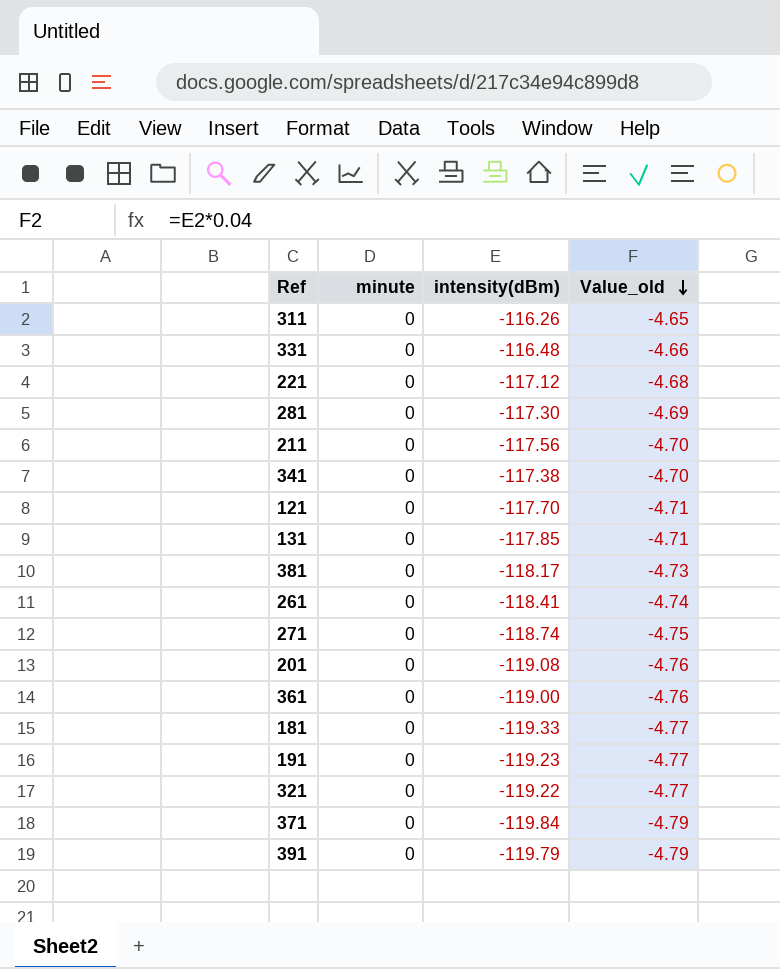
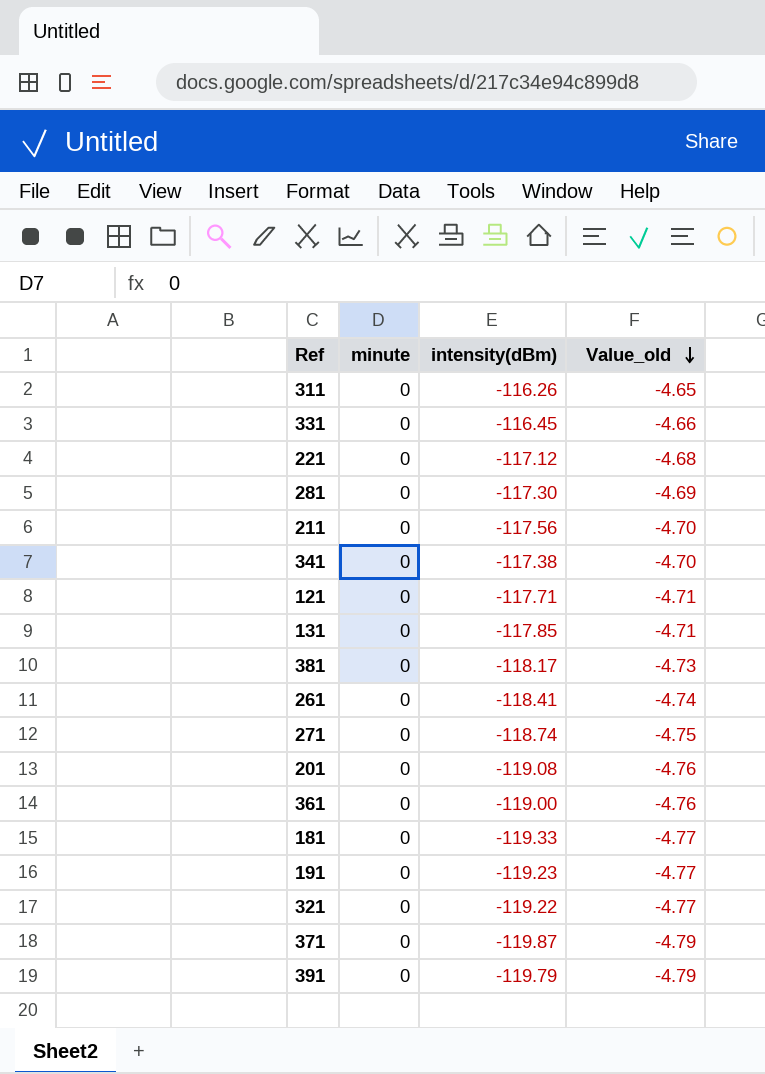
331 | intensity(dBm): -116.48 -> -116.45
121 | intensity(dBm): -117.70 -> -117.71
371 | intensity(dBm): -119.84 -> -119.87

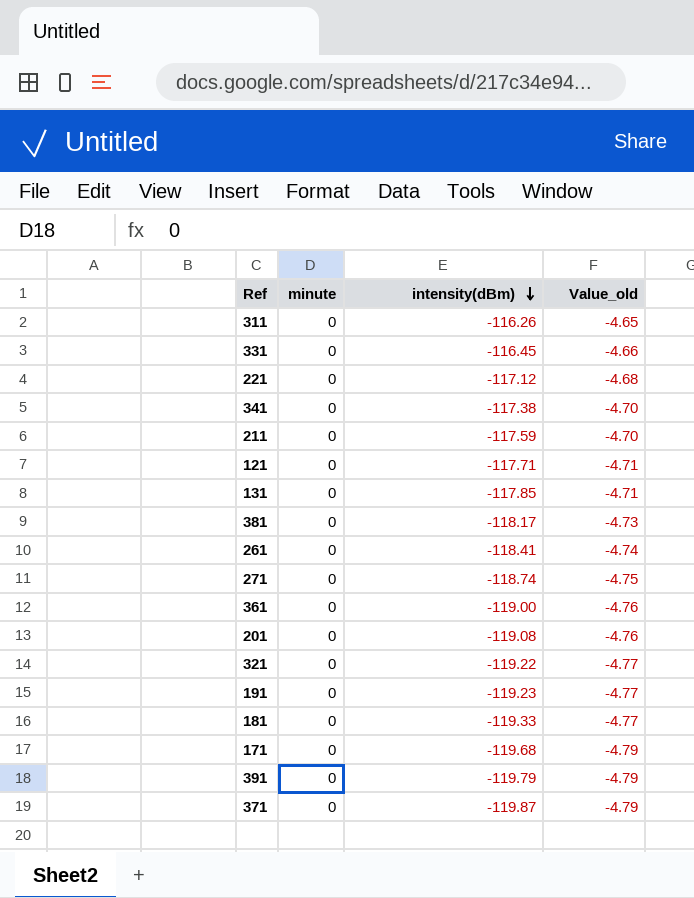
row order: Value_old descending -> intensity(dBm) descending
row 281: 0 | -117.30 | -4.69 -> none
211 | intensity(dBm): -117.56 -> -117.59
row 171: none -> 0 | -119.68 | -4.79

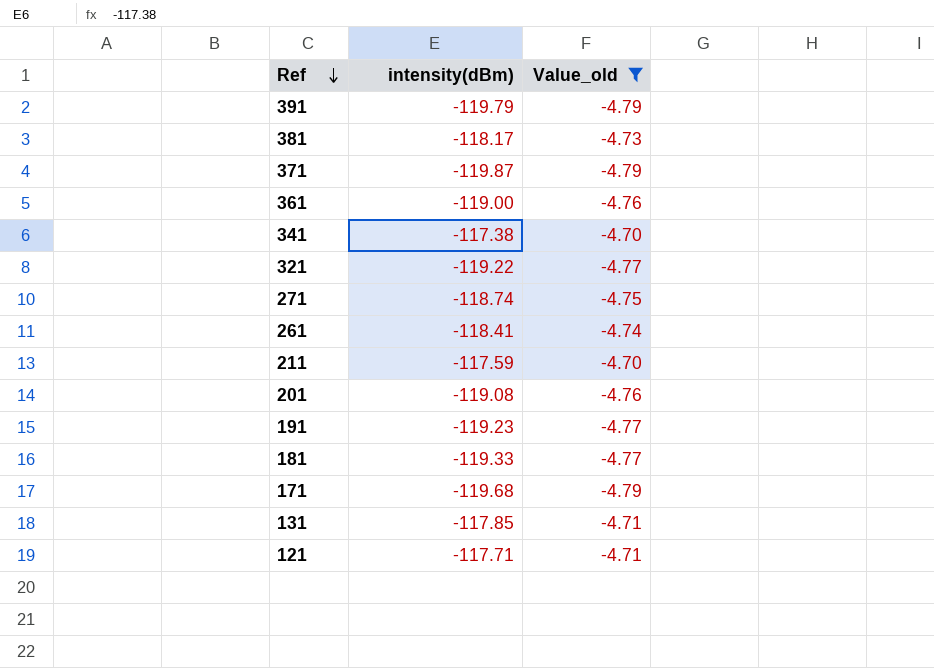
filter: none -> Value_old <= -4.70
row order: intensity(dBm) descending -> Ref descending
column minute | position: 2 -> none

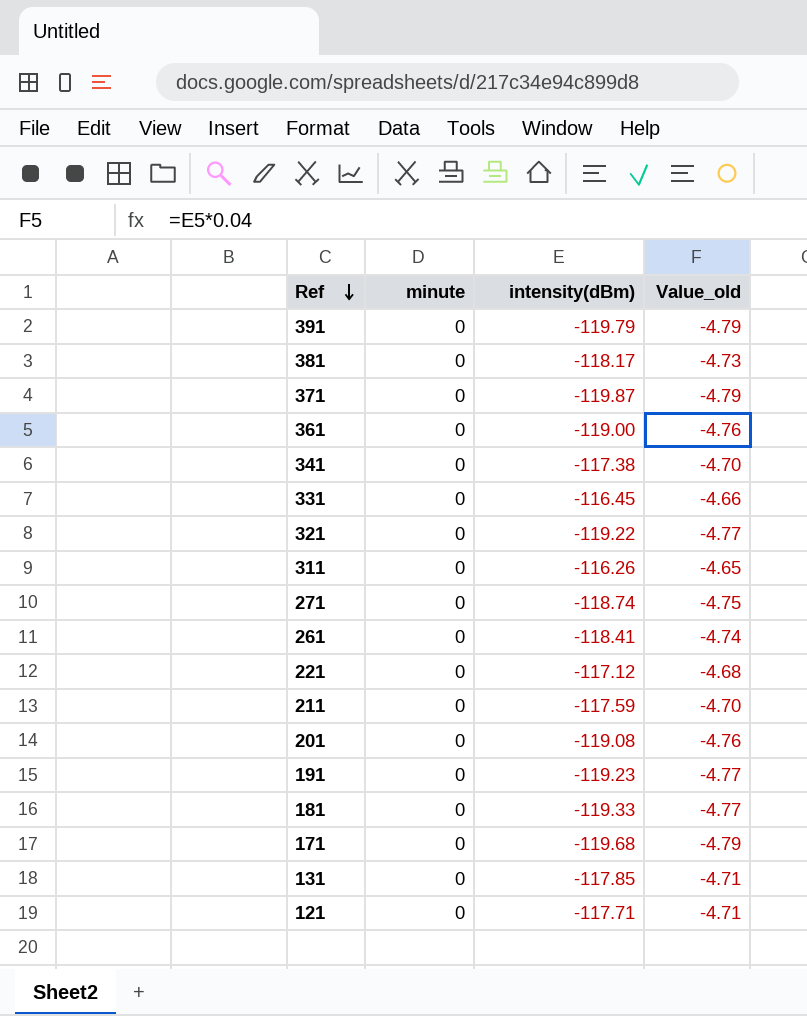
filter: Value_old <= -4.70 -> none
column minute | position: none -> 2

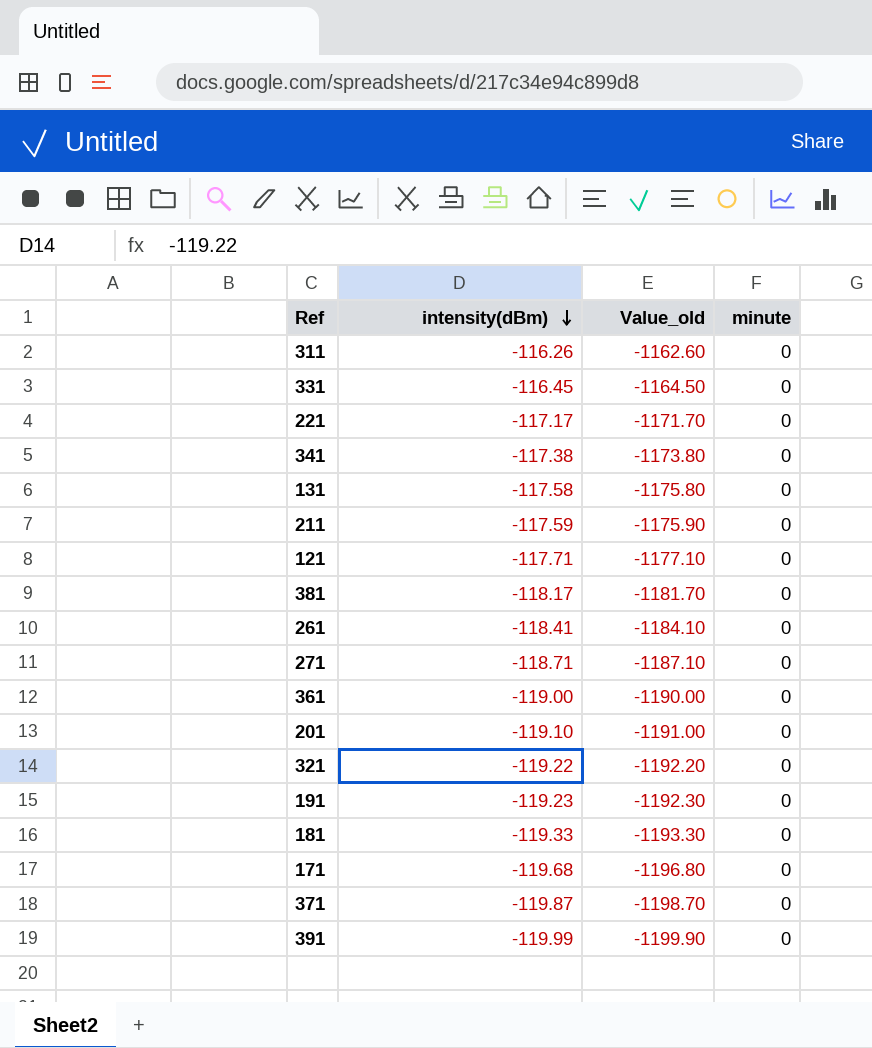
row order: Ref descending -> intensity(dBm) descending
column Value_old | formula: [intensity(dBm)] * 0.04 -> [intensity(dBm)] * 10
column minute | position: 2 -> 4
221 | intensity(dBm): -117.12 -> -117.17
131 | intensity(dBm): -117.85 -> -117.58
271 | intensity(dBm): -118.74 -> -118.71
201 | intensity(dBm): -119.08 -> -119.10
391 | intensity(dBm): -119.79 -> -119.99

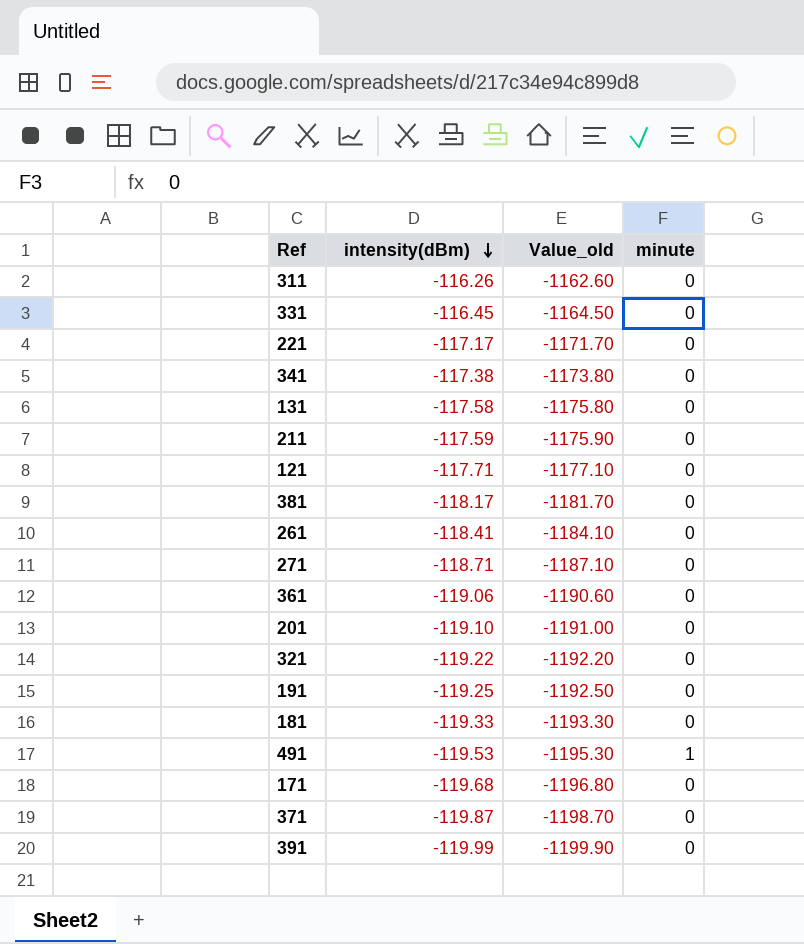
361 | intensity(dBm): -119.00 -> -119.06
361 | Value_old: -1190.00 -> -1190.60
191 | intensity(dBm): -119.23 -> -119.25
191 | Value_old: -1192.30 -> -1192.50
row 491: none -> -119.53 | -1195.30 | 1

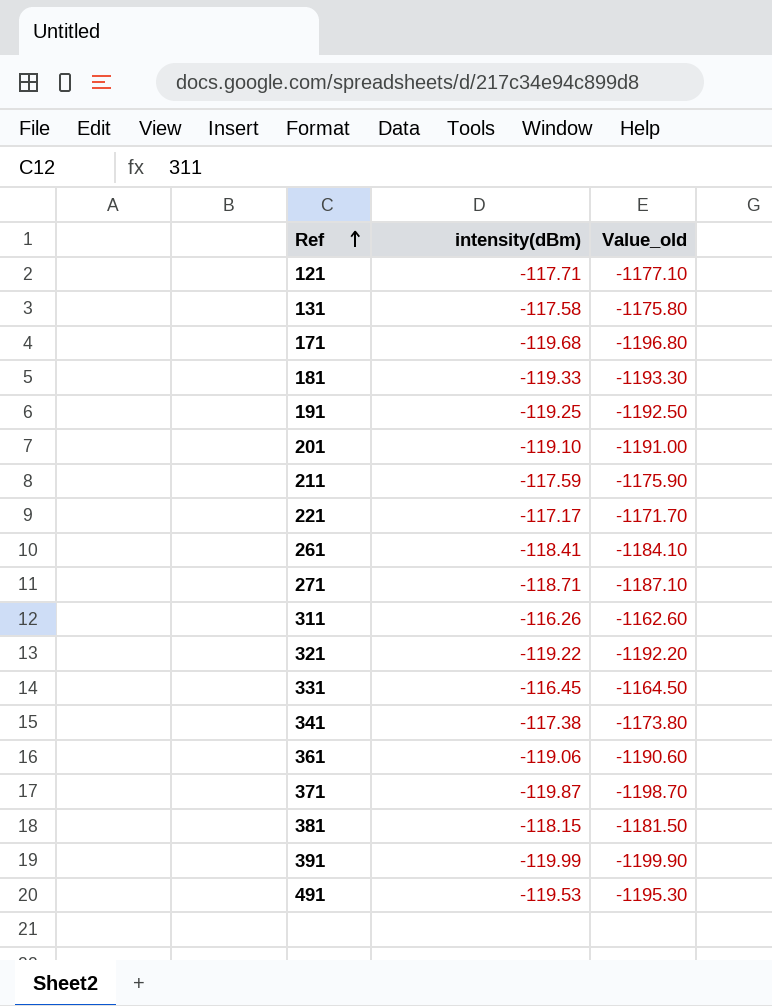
row order: intensity(dBm) descending -> Ref ascending
column minute | position: 4 -> none
381 | intensity(dBm): -118.17 -> -118.15
381 | Value_old: -1181.70 -> -1181.50

